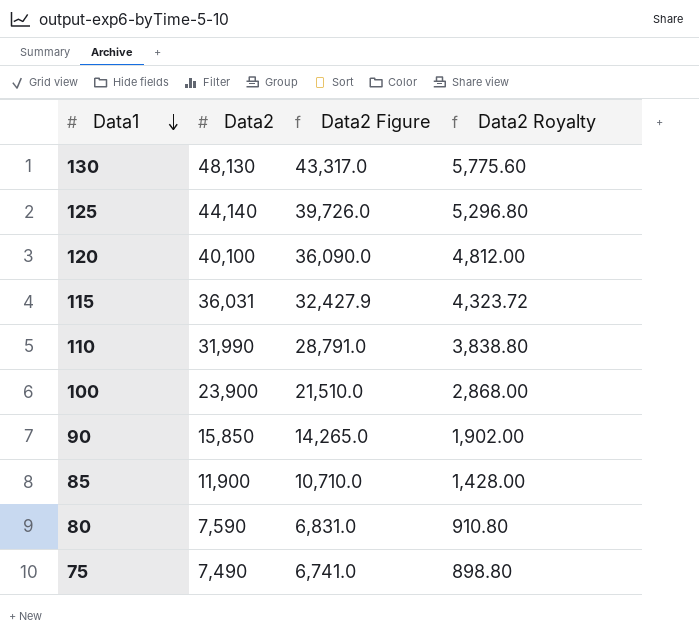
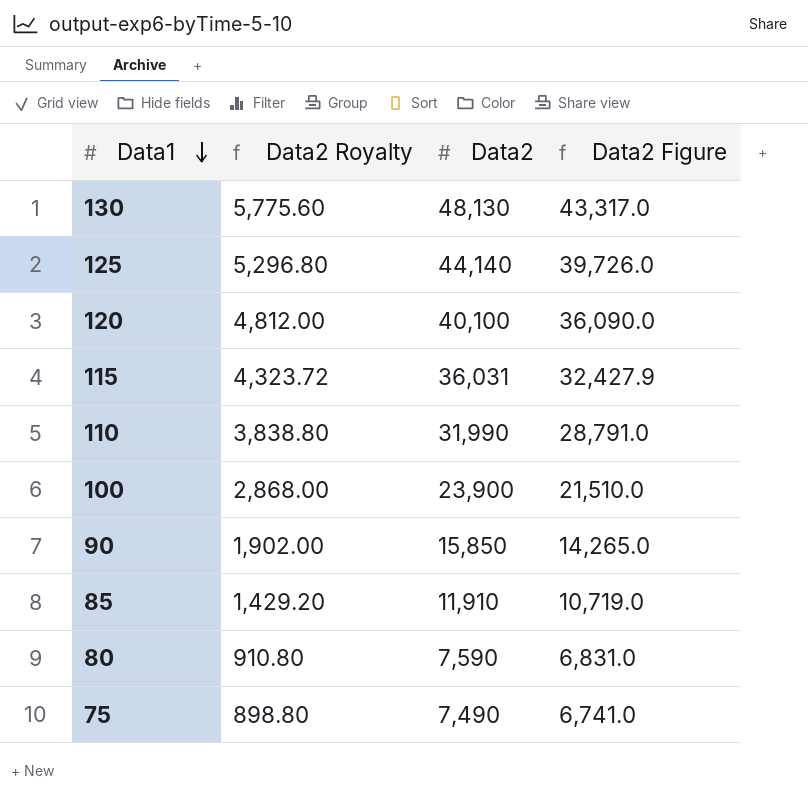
column Data2 Royalty | position: 4 -> 2
85 | Data2 Royalty: 1,428.00 -> 1,429.20
85 | Data2: 11,900 -> 11,910
85 | Data2 Figure: 10,710.0 -> 10,719.0

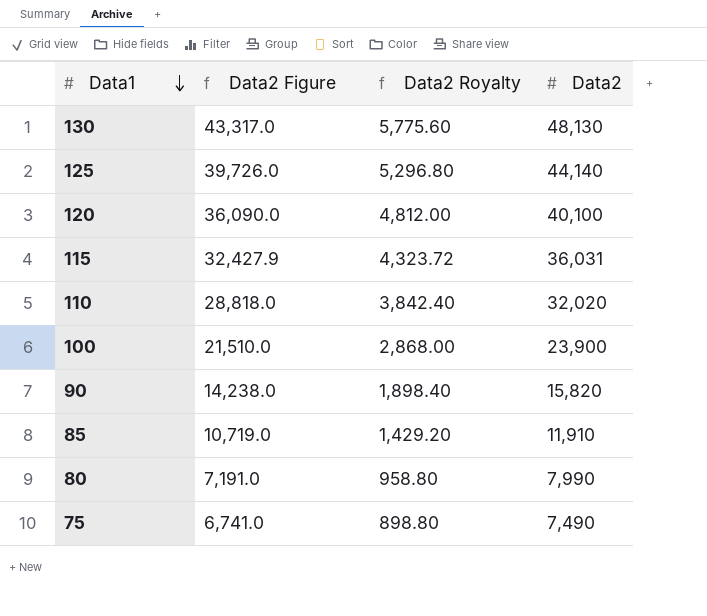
column Data2 Figure | position: 4 -> 2
110 | Data2 Figure: 28,791.0 -> 28,818.0
110 | Data2 Royalty: 3,838.80 -> 3,842.40
110 | Data2: 31,990 -> 32,020
90 | Data2 Figure: 14,265.0 -> 14,238.0
90 | Data2 Royalty: 1,902.00 -> 1,898.40
90 | Data2: 15,850 -> 15,820
80 | Data2 Figure: 6,831.0 -> 7,191.0
80 | Data2 Royalty: 910.80 -> 958.80
80 | Data2: 7,590 -> 7,990

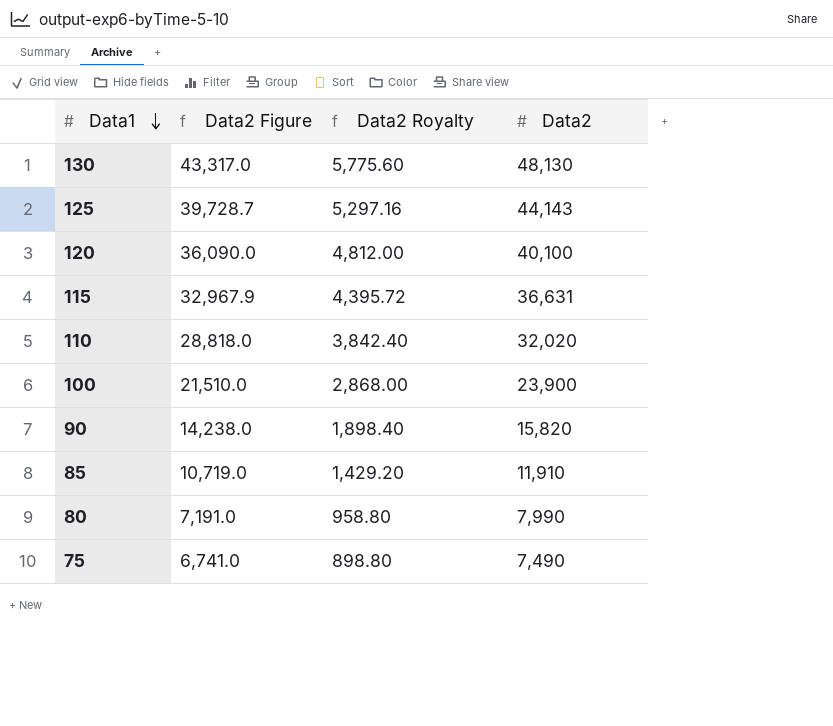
125 | Data2 Figure: 39,726.0 -> 39,728.7
125 | Data2 Royalty: 5,296.80 -> 5,297.16
125 | Data2: 44,140 -> 44,143
115 | Data2 Figure: 32,427.9 -> 32,967.9
115 | Data2 Royalty: 4,323.72 -> 4,395.72
115 | Data2: 36,031 -> 36,631

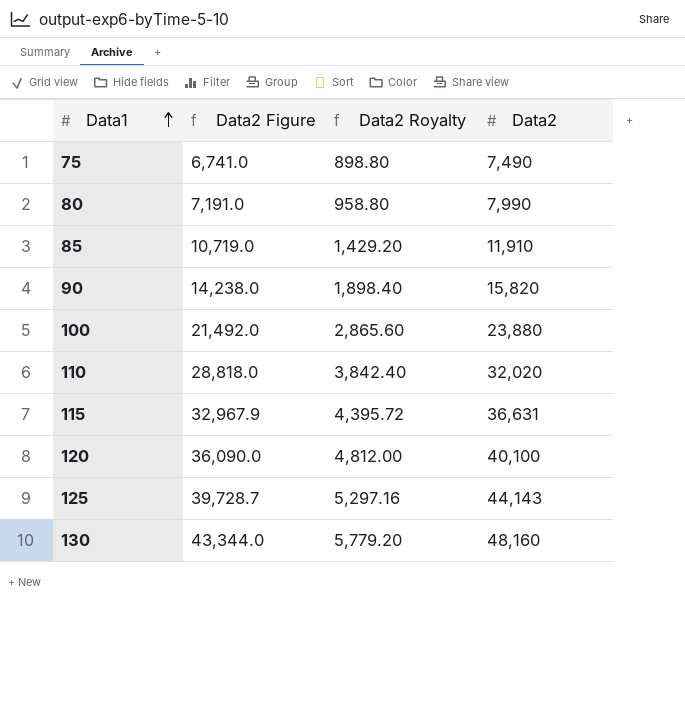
row order: Data1 descending -> Data1 ascending
100 | Data2 Figure: 21,510.0 -> 21,492.0
100 | Data2 Royalty: 2,868.00 -> 2,865.60
100 | Data2: 23,900 -> 23,880
130 | Data2 Figure: 43,317.0 -> 43,344.0
130 | Data2 Royalty: 5,775.60 -> 5,779.20
130 | Data2: 48,130 -> 48,160

